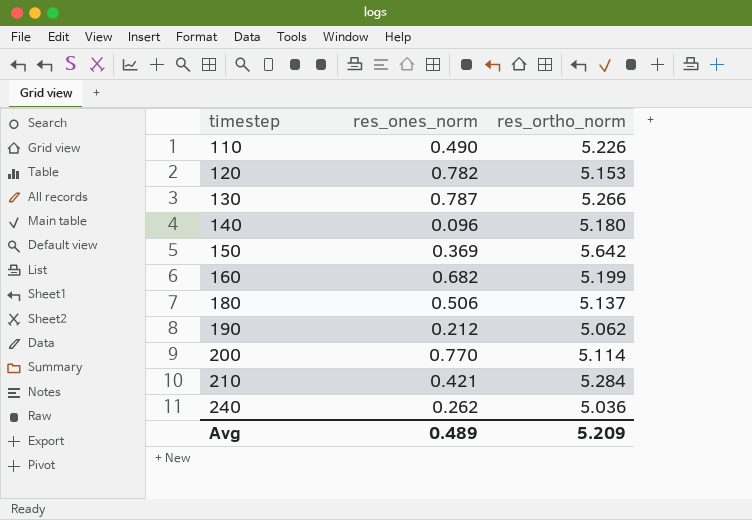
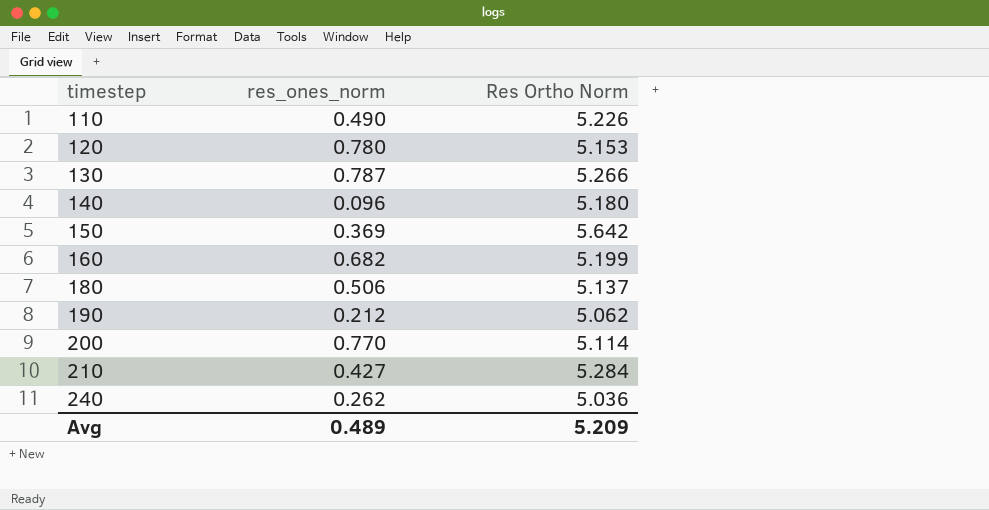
column name: res_ortho_norm -> Res Ortho Norm
120 | res_ones_norm: 0.782 -> 0.780
210 | res_ones_norm: 0.421 -> 0.427

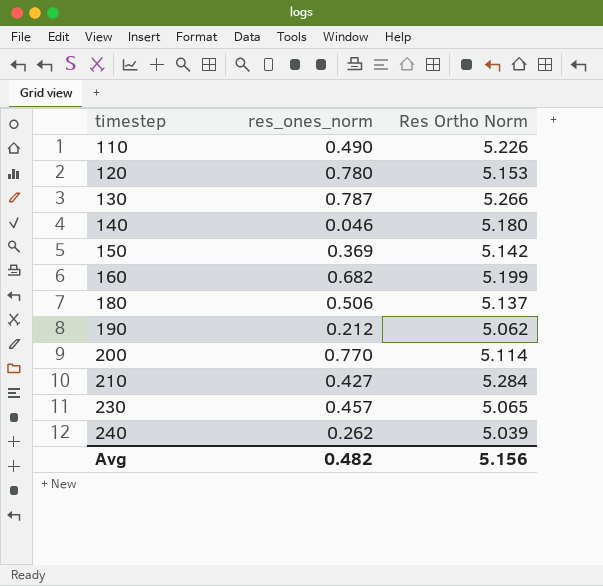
140 | res_ones_norm: 0.096 -> 0.046
150 | Res Ortho Norm: 5.642 -> 5.142
row 230: none -> 0.457 | 5.065
240 | Res Ortho Norm: 5.036 -> 5.039
Avg | res_ones_norm: 0.489 -> 0.482
Avg | Res Ortho Norm: 5.209 -> 5.156

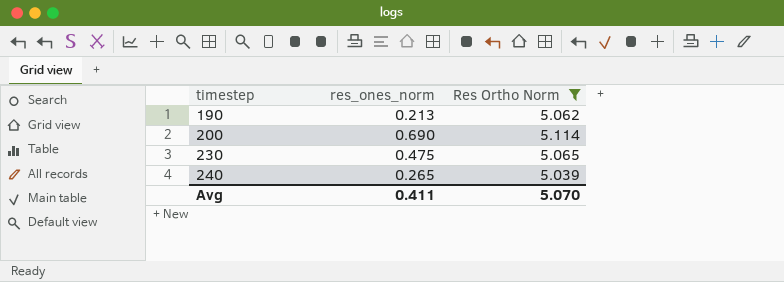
filter: none -> Res Ortho Norm <= 5.114
190 | res_ones_norm: 0.212 -> 0.213
200 | res_ones_norm: 0.770 -> 0.690
230 | res_ones_norm: 0.457 -> 0.475
240 | res_ones_norm: 0.262 -> 0.265
Avg | res_ones_norm: 0.482 -> 0.411
Avg | Res Ortho Norm: 5.156 -> 5.070

